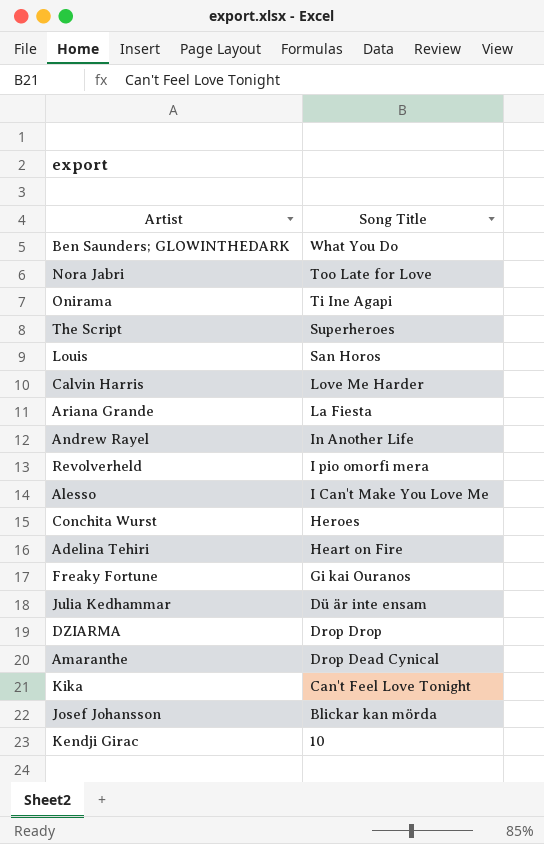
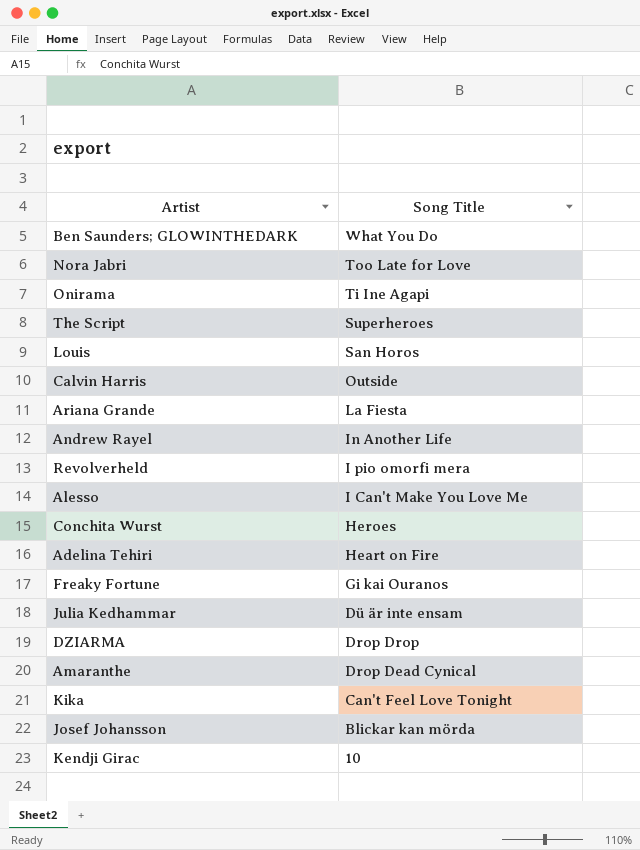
Calvin Harris | Song Title: Love Me Harder -> Outside

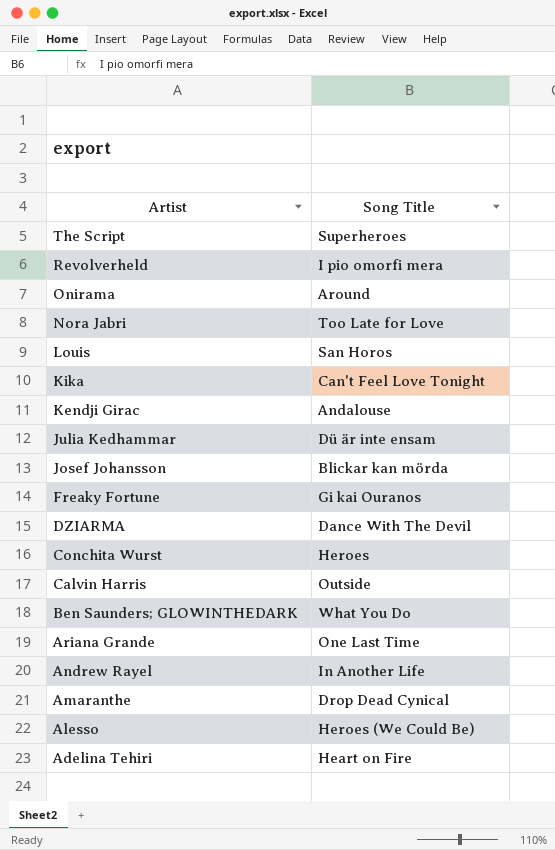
row order: Song Title descending -> Artist descending
Onirama | Song Title: Ti Ine Agapi -> Around
Kendji Girac | Song Title: 10 -> Andalouse
DZIARMA | Song Title: Drop Drop -> Dance With The Devil
Ariana Grande | Song Title: La Fiesta -> One Last Time
Alesso | Song Title: I Can't Make You Love Me -> Heroes (We Could Be)

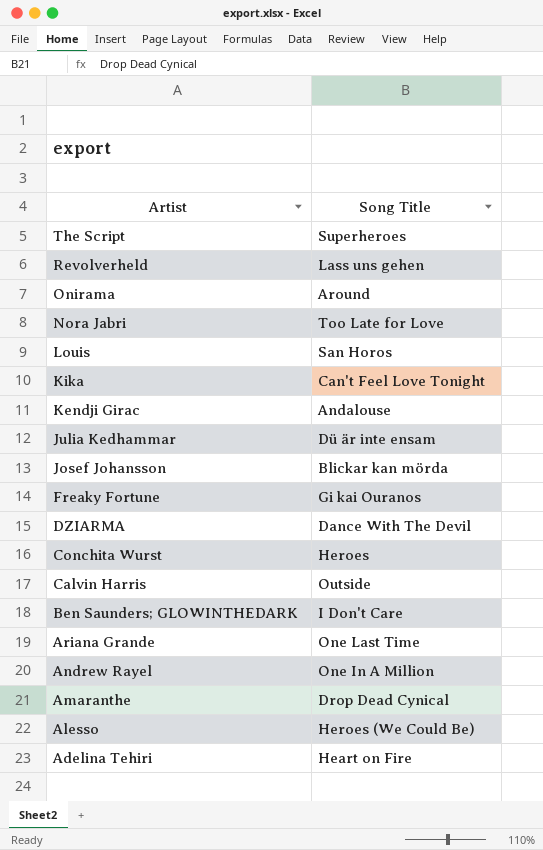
Revolverheld | Song Title: I pio omorfi mera -> Lass uns gehen
Ben Saunders; GLOWINTHEDARK | Song Title: What You Do -> I Don't Care
Andrew Rayel | Song Title: In Another Life -> One In A Million

